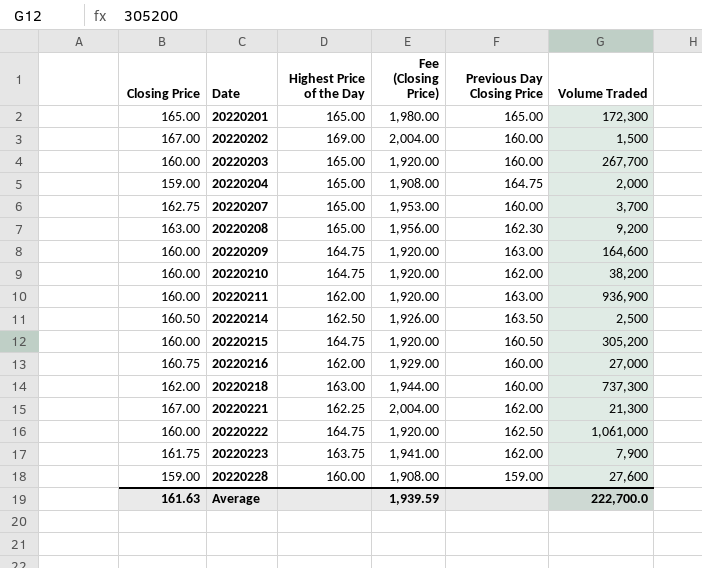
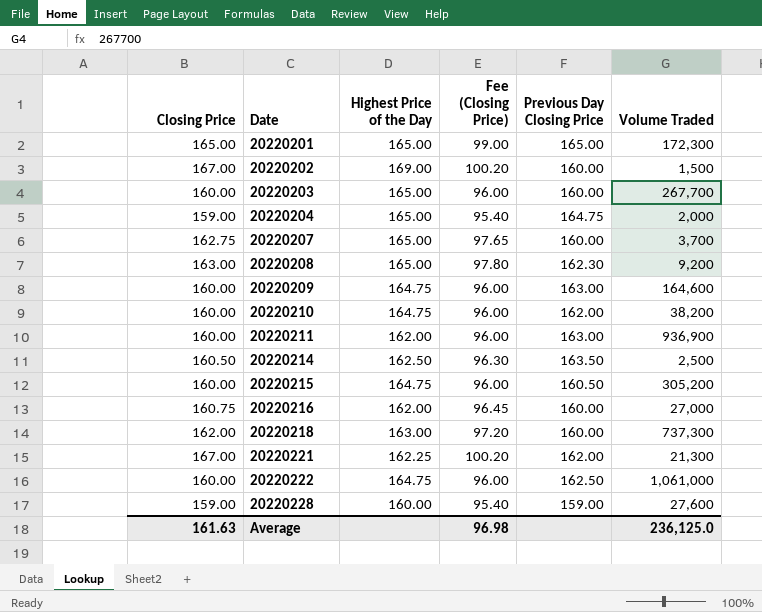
column Fee (Closing Price) | formula: [Closing Price] * 12 -> [Closing Price] * 0.6
row 20220223: 161.75 | 163.75 | 1,941.00 | 162.00 | 7,900 -> none
Average | Fee (Closing Price): 1,939.59 -> 96.98
Average | Volume Traded: 222,700.0 -> 236,125.0

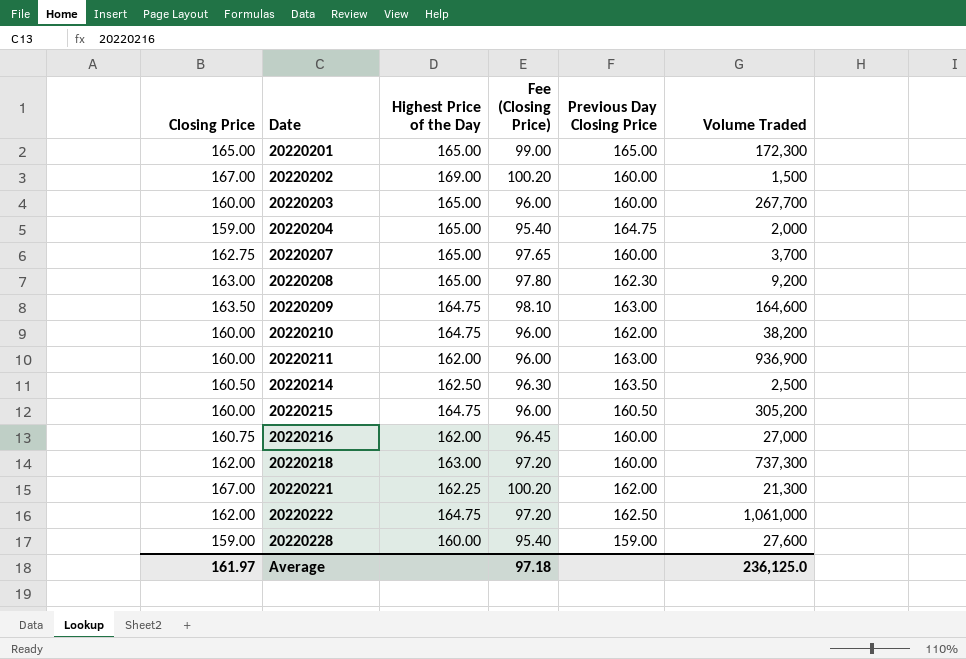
20220209 | Closing Price: 160.00 -> 163.50
20220209 | Fee (Closing Price): 96.00 -> 98.10
20220222 | Closing Price: 160.00 -> 162.00
20220222 | Fee (Closing Price): 96.00 -> 97.20
Average | Closing Price: 161.63 -> 161.97
Average | Fee (Closing Price): 96.98 -> 97.18

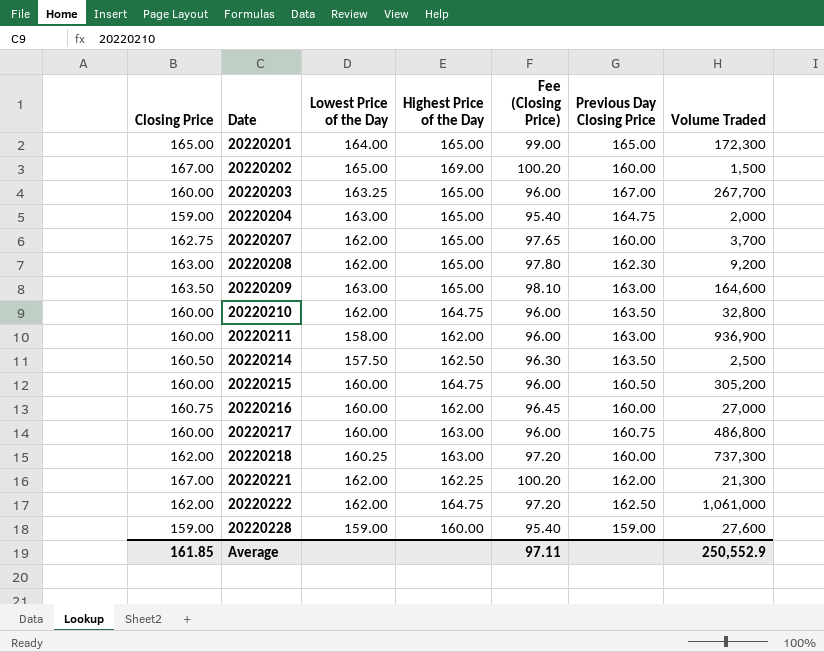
column Lowest Price of the Day | position: none -> 3
20220203 | Previous Day Closing Price: 160.00 -> 167.00
20220209 | Highest Price of the Day: 164.75 -> 165.00
20220210 | Previous Day Closing Price: 162.00 -> 163.50
20220210 | Volume Traded: 38,200 -> 32,800
row 20220217: none -> 160.00 | 160.00 | 163.00 | 96.00 | 160.75 | 486,800
Average | Closing Price: 161.97 -> 161.85
Average | Fee (Closing Price): 97.18 -> 97.11
Average | Volume Traded: 236,125.0 -> 250,552.9

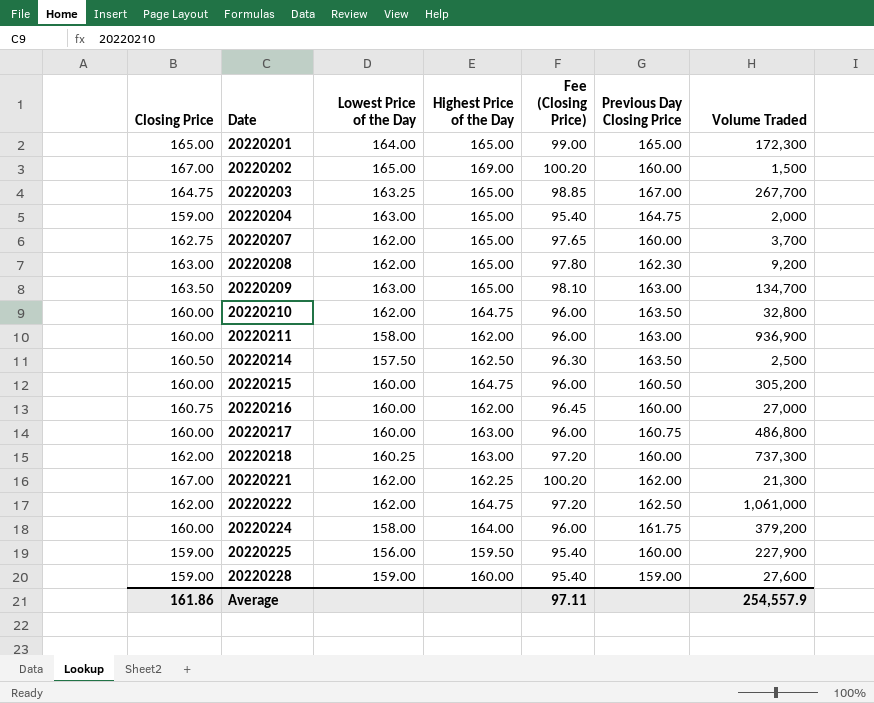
20220203 | Closing Price: 160.00 -> 164.75
20220203 | Fee (Closing Price): 96.00 -> 98.85
20220209 | Volume Traded: 164,600 -> 134,700
row 20220224: none -> 160.00 | 158.00 | 164.00 | 96.00 | 161.75 | 379,200
row 20220225: none -> 159.00 | 156.00 | 159.50 | 95.40 | 160.00 | 227,900
Average | Closing Price: 161.85 -> 161.86
Average | Volume Traded: 250,552.9 -> 254,557.9

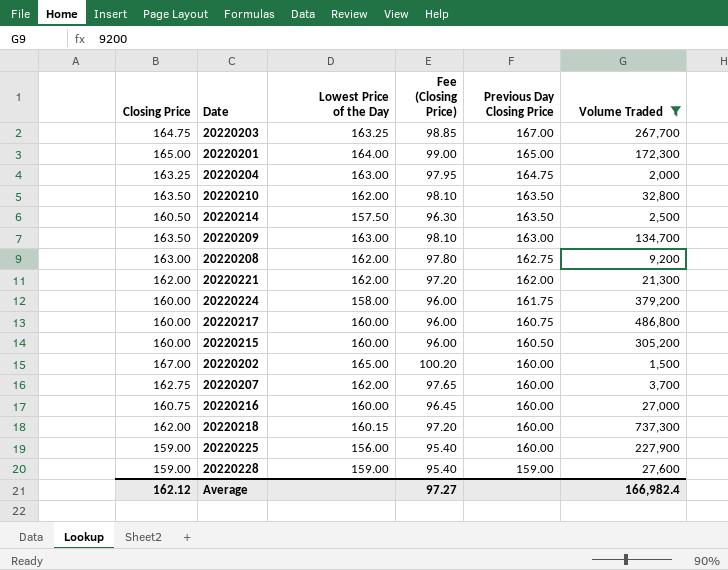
filter: none -> Volume Traded <= 737,300
row order: Date ascending -> Previous Day Closing Price descending
column Highest Price of the Day | position: 4 -> none
20220204 | Closing Price: 159.00 -> 163.25
20220204 | Fee (Closing Price): 95.40 -> 97.95
20220210 | Closing Price: 160.00 -> 163.50
20220210 | Fee (Closing Price): 96.00 -> 98.10
20220208 | Previous Day Closing Price: 162.30 -> 162.75
20220221 | Closing Price: 167.00 -> 162.00
20220221 | Fee (Closing Price): 100.20 -> 97.20
20220218 | Lowest Price of the Day: 160.25 -> 160.15
Average | Closing Price: 161.86 -> 162.12
Average | Fee (Closing Price): 97.11 -> 97.27
Average | Volume Traded: 254,557.9 -> 166,982.4

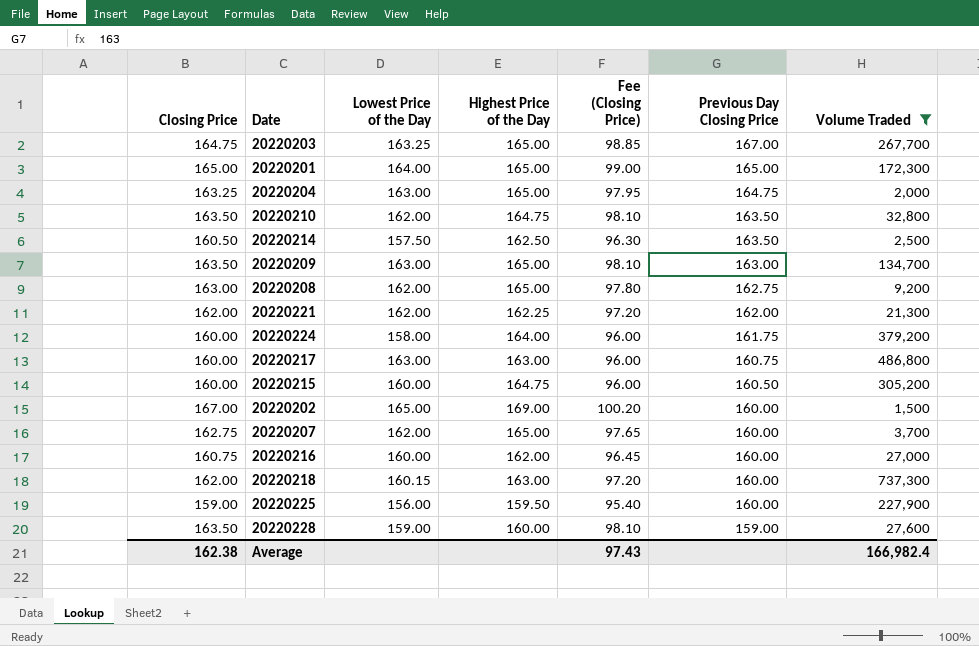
column Highest Price of the Day | position: none -> 4
20220217 | Lowest Price of the Day: 160.00 -> 163.00
20220228 | Closing Price: 159.00 -> 163.50
20220228 | Fee (Closing Price): 95.40 -> 98.10
Average | Closing Price: 162.12 -> 162.38
Average | Fee (Closing Price): 97.27 -> 97.43

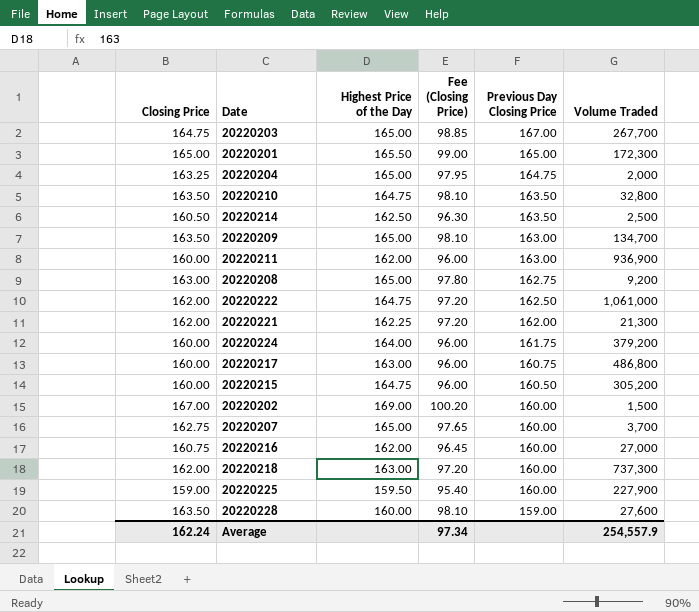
filter: Volume Traded <= 737,300 -> none
column Lowest Price of the Day | position: 3 -> none
20220201 | Highest Price of the Day: 165.00 -> 165.50
Average | Closing Price: 162.38 -> 162.24
Average | Fee (Closing Price): 97.43 -> 97.34
Average | Volume Traded: 166,982.4 -> 254,557.9

